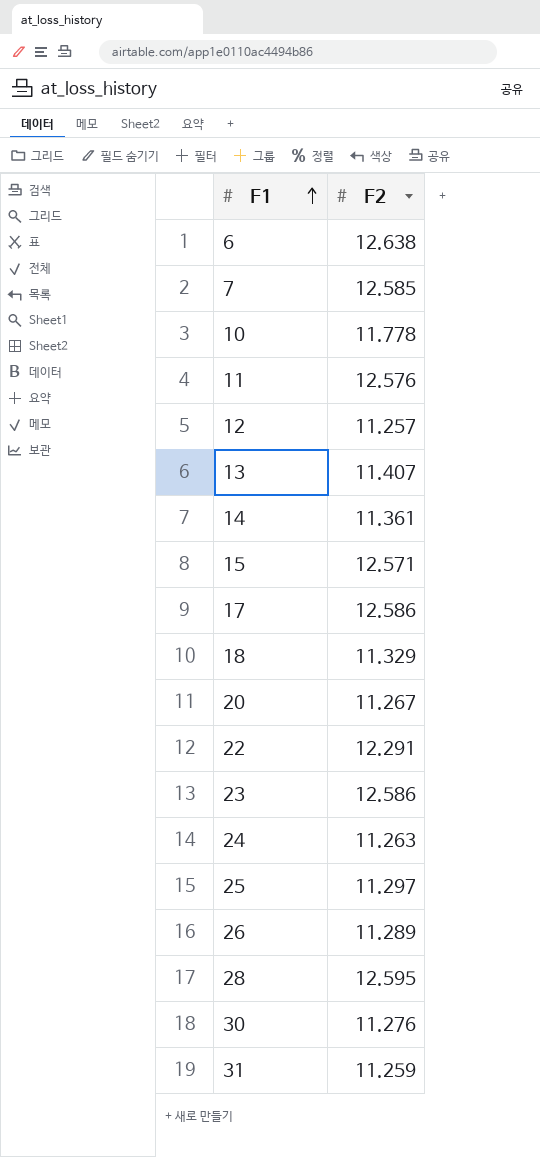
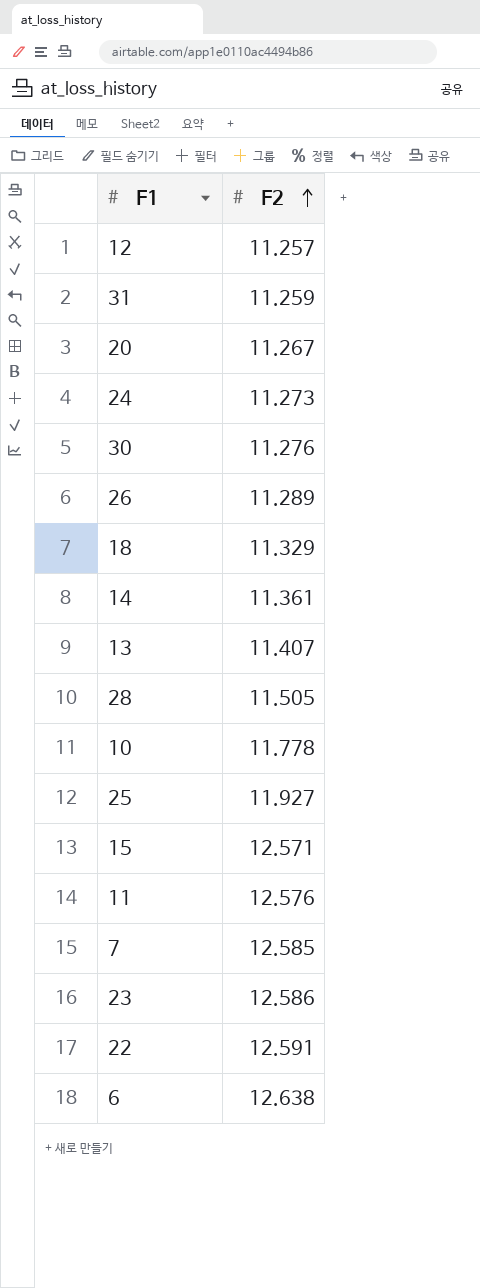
row order: F1 ascending -> F2 ascending
row 17: 12.586 -> none
24 | F2: 11.263 -> 11.273
28 | F2: 12.595 -> 11.505
25 | F2: 11.297 -> 11.927
22 | F2: 12.291 -> 12.591

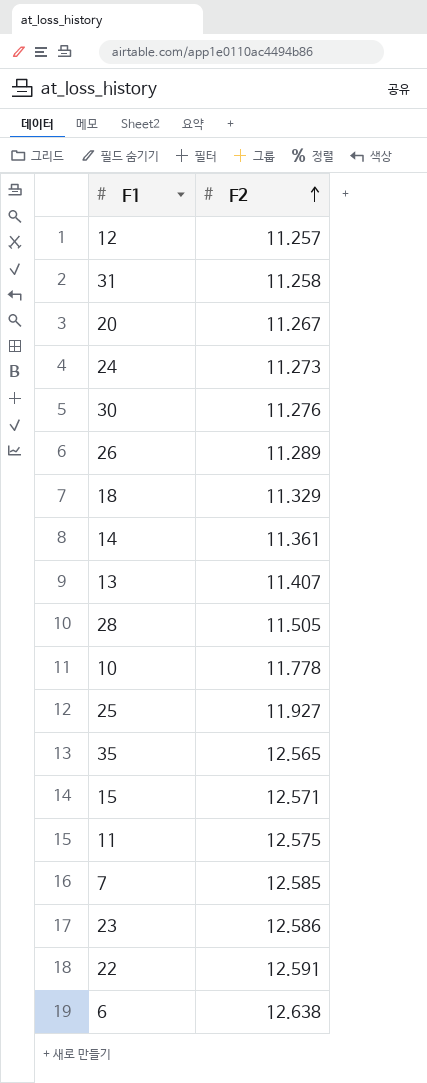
31 | F2: 11.259 -> 11.258
row 35: none -> 12.565
11 | F2: 12.576 -> 12.575

